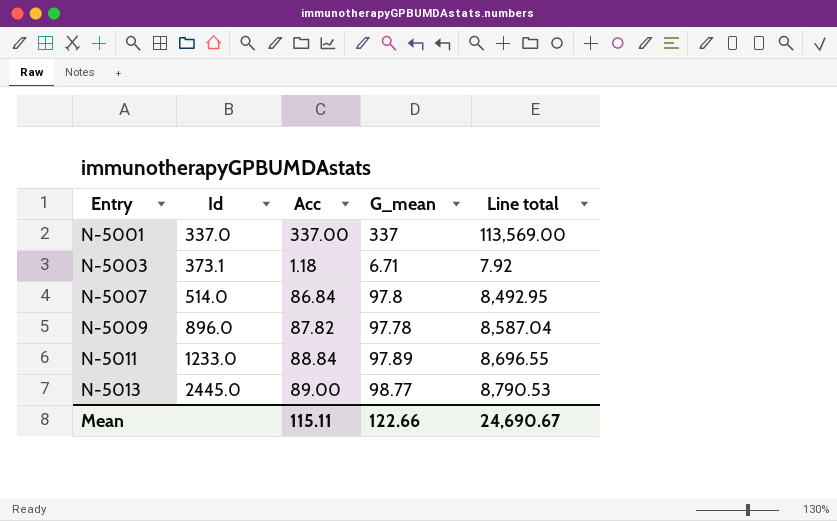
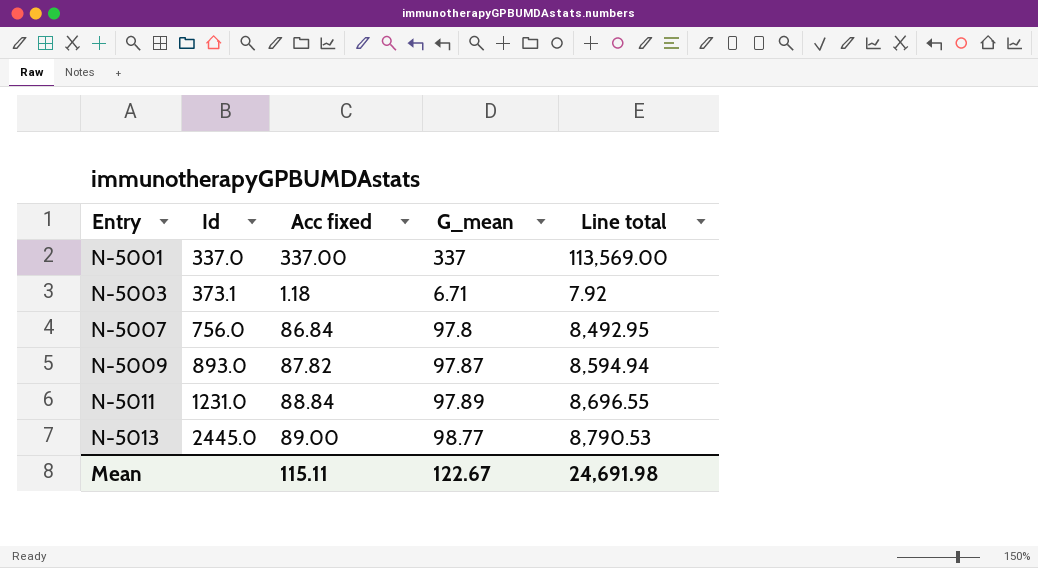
column name: Acc -> Acc fixed
N-5007 | Id: 514.0 -> 756.0
N-5009 | Id: 896.0 -> 893.0
N-5009 | G_mean: 97.78 -> 97.87
N-5009 | Line total: 8,587.04 -> 8,594.94
N-5011 | Id: 1233.0 -> 1231.0
Mean | G_mean: 122.66 -> 122.67
Mean | Line total: 24,690.67 -> 24,691.98

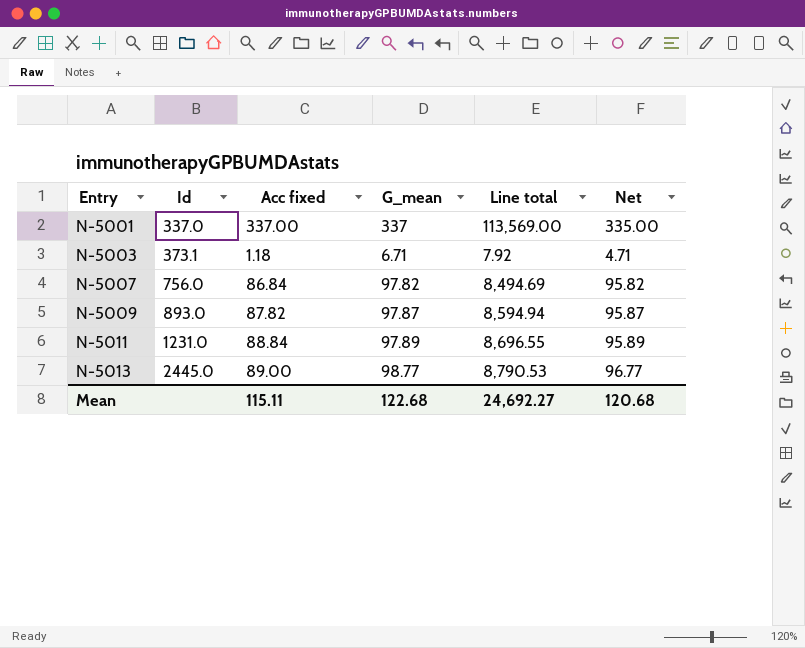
column Net | formula: none -> [G_mean] - 2
N-5007 | G_mean: 97.8 -> 97.82
N-5007 | Line total: 8,492.95 -> 8,494.69
Mean | G_mean: 122.67 -> 122.68
Mean | Line total: 24,691.98 -> 24,692.27

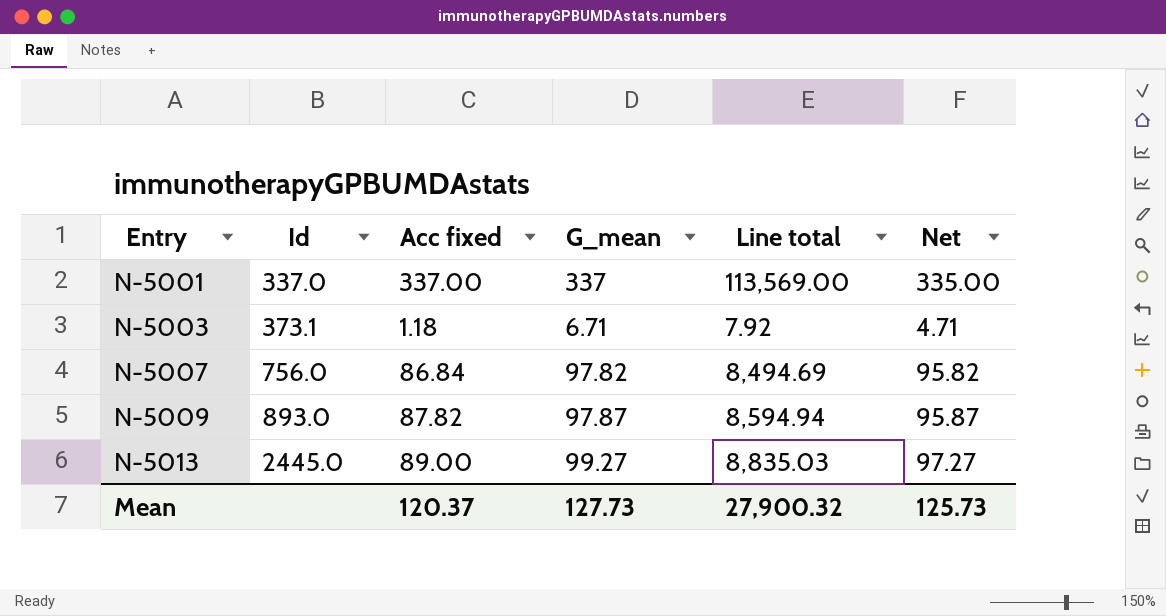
row N-5011: 1231.0 | 88.84 | 97.89 | 8,696.55 | 95.89 -> none
N-5013 | G_mean: 98.77 -> 99.27
N-5013 | Line total: 8,790.53 -> 8,835.03
N-5013 | Net: 96.77 -> 97.27
Mean | Acc fixed: 115.11 -> 120.37
Mean | G_mean: 122.68 -> 127.73
Mean | Line total: 24,692.27 -> 27,900.32
Mean | Net: 120.68 -> 125.73

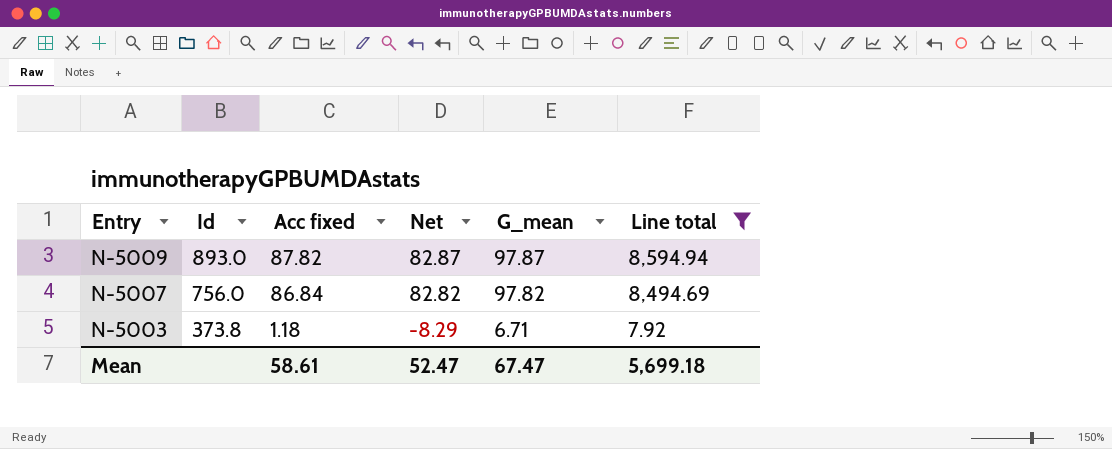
filter: none -> Line total <= 8,594.94
row order: Entry ascending -> Entry descending
column Net | formula: [G_mean] - 2 -> [G_mean] - 15
column Net | position: 6 -> 4
N-5003 | Id: 373.1 -> 373.8
Mean | Acc fixed: 120.37 -> 58.61
Mean | Net: 125.73 -> 52.47
Mean | G_mean: 127.73 -> 67.47
Mean | Line total: 27,900.32 -> 5,699.18

